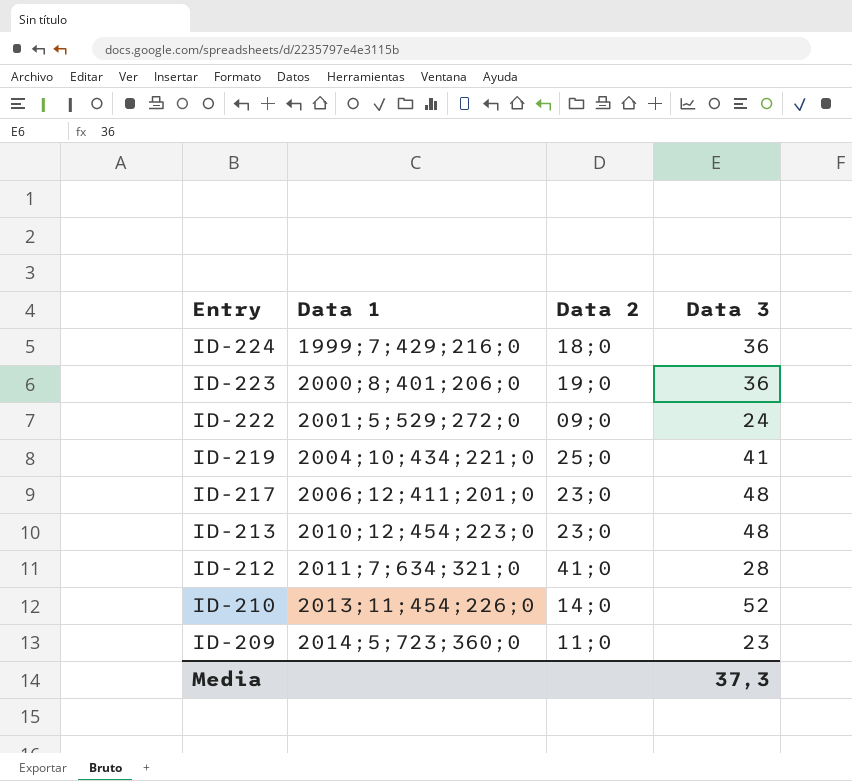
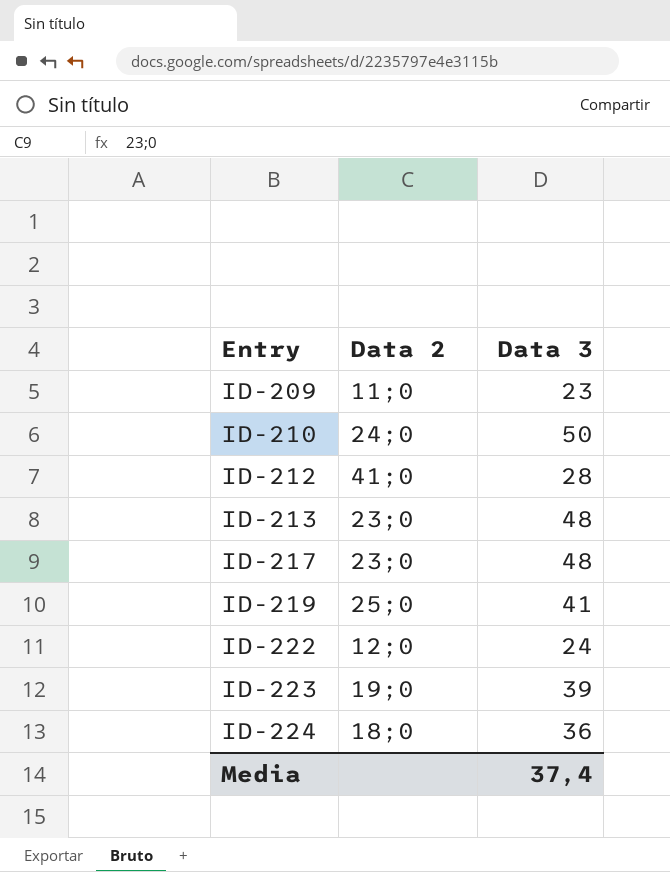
row order: Entry descending -> Entry ascending
column Data 1 | position: 2 -> none
ID-210 | Data 2: 14;0 -> 24;0
ID-210 | Data 3: 52 -> 50
ID-222 | Data 2: 09;0 -> 12;0
ID-223 | Data 3: 36 -> 39
Media | Data 3: 37,3 -> 37,4

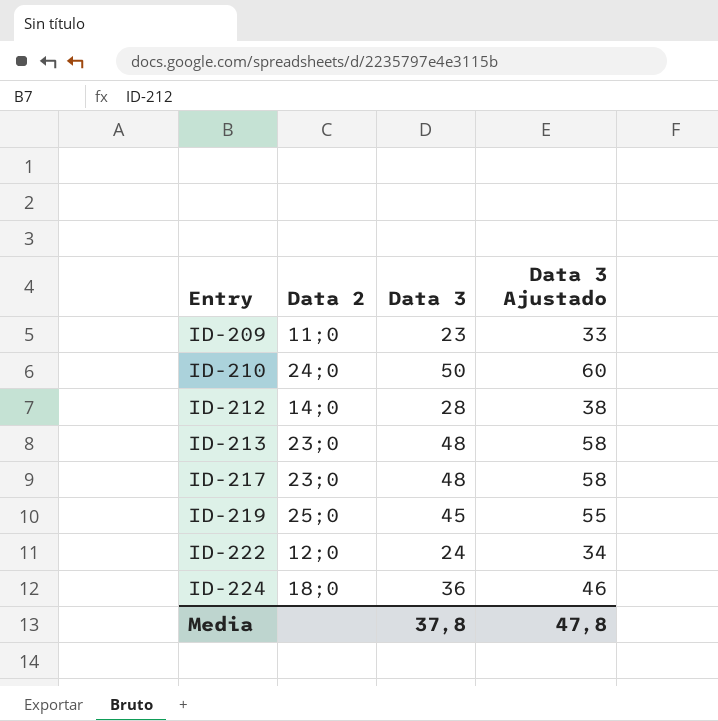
column Data 3 Ajustado | formula: none -> [Data 3] + 10
row ID-223: 19;0 | 39 -> none
ID-212 | Data 2: 41;0 -> 14;0
ID-219 | Data 3: 41 -> 45
Media | Data 3: 37,4 -> 37,8

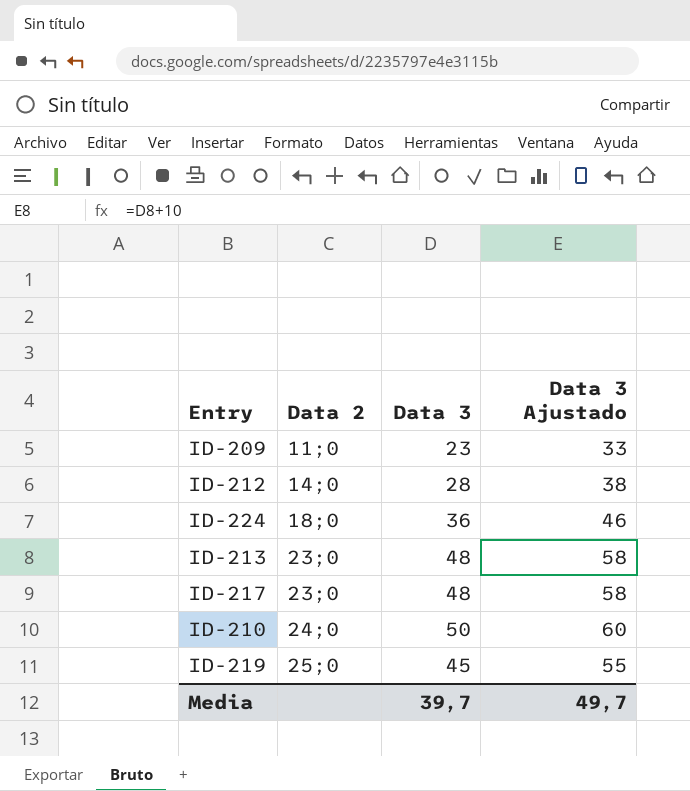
row order: Entry ascending -> Data 2 ascending
row ID-222: 12;0 | 24 | 34 -> none
Media | Data 3: 37,8 -> 39,7
Media | Data 3 Ajustado: 47,8 -> 49,7

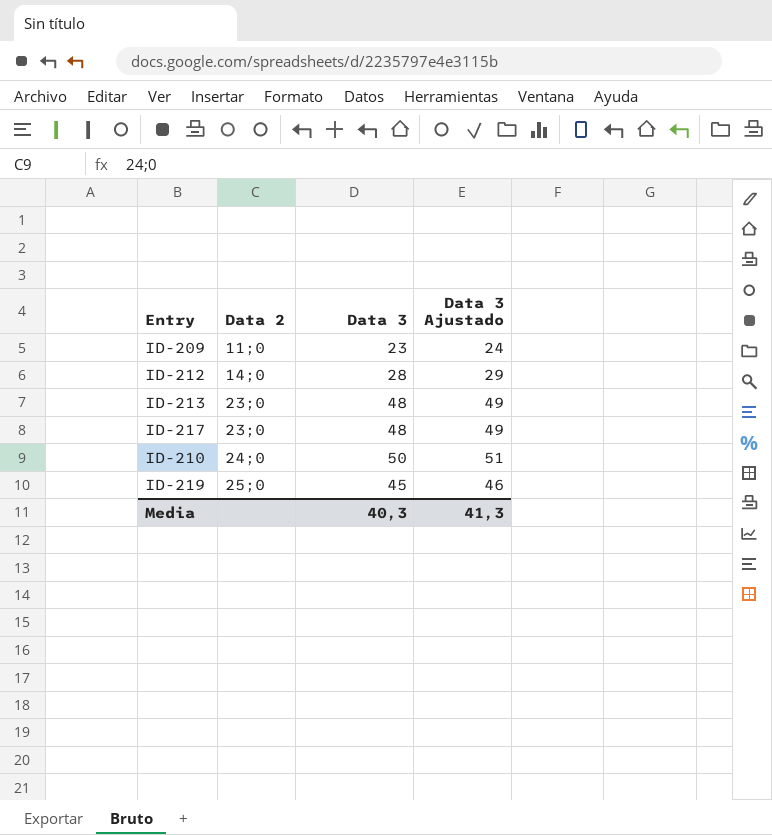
column Data 3 Ajustado | formula: [Data 3] + 10 -> [Data 3] + 1
row ID-224: 18;0 | 36 | 46 -> none
Media | Data 3: 39,7 -> 40,3
Media | Data 3 Ajustado: 49,7 -> 41,3

